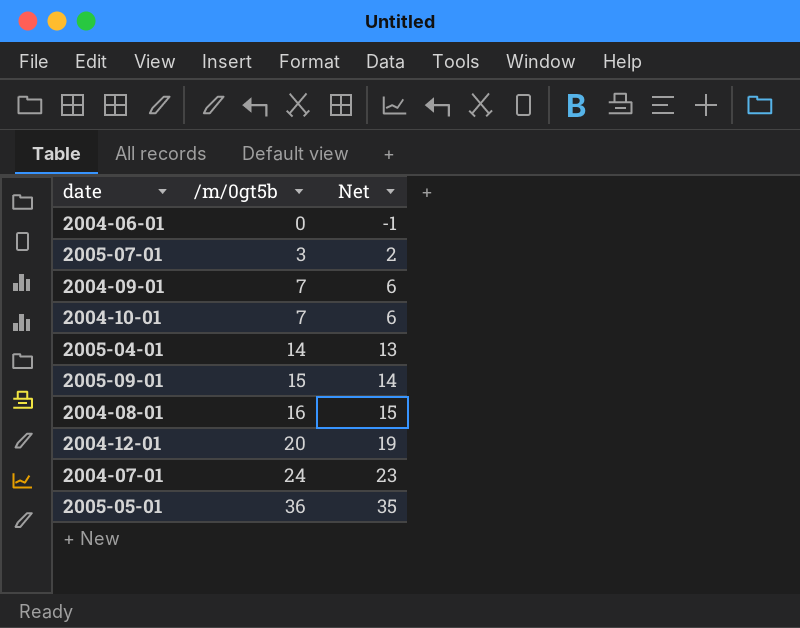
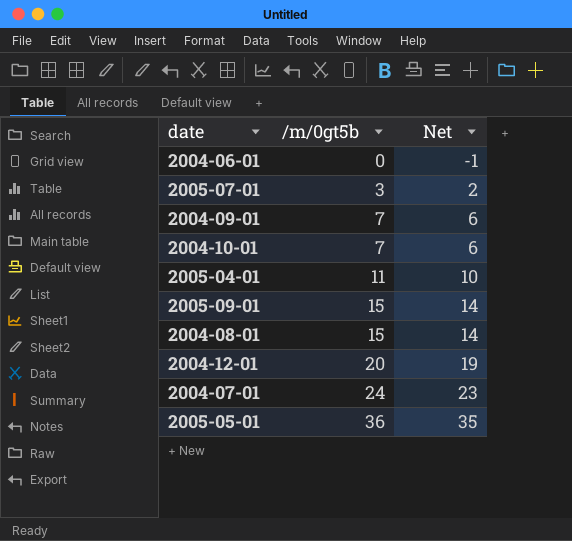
2005-04-01 | /m/0gt5b: 14 -> 11
2005-04-01 | Net: 13 -> 10
2004-08-01 | /m/0gt5b: 16 -> 15
2004-08-01 | Net: 15 -> 14

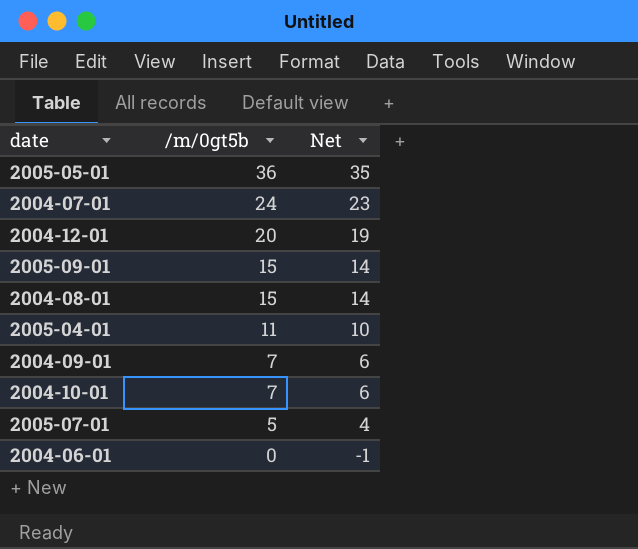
row order: /m/0gt5b ascending -> /m/0gt5b descending
2005-07-01 | /m/0gt5b: 3 -> 5
2005-07-01 | Net: 2 -> 4

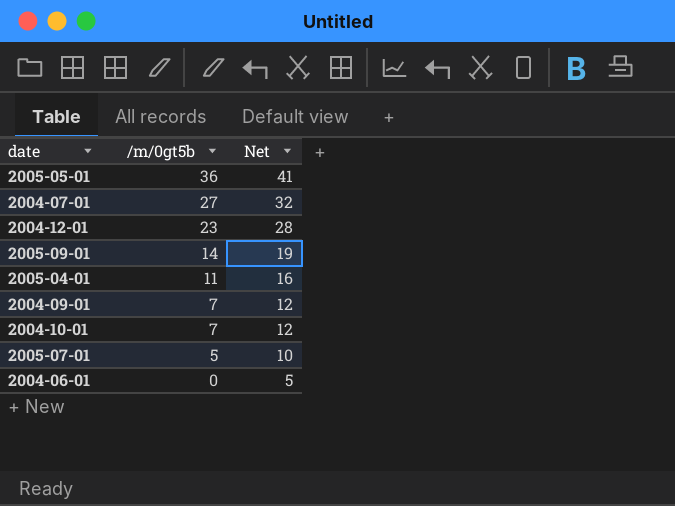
column Net | formula: [/m/0gt5b] - 1 -> [/m/0gt5b] + 5
row 2004-08-01: 15 | 14 -> none
2004-07-01 | /m/0gt5b: 24 -> 27
2004-12-01 | /m/0gt5b: 20 -> 23
2005-09-01 | /m/0gt5b: 15 -> 14

